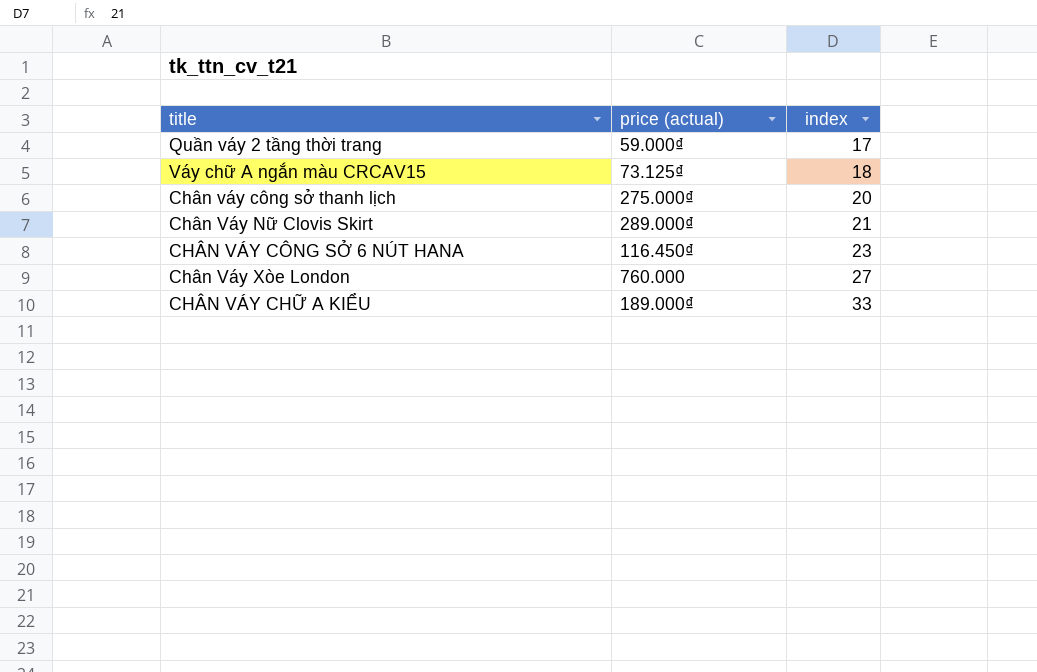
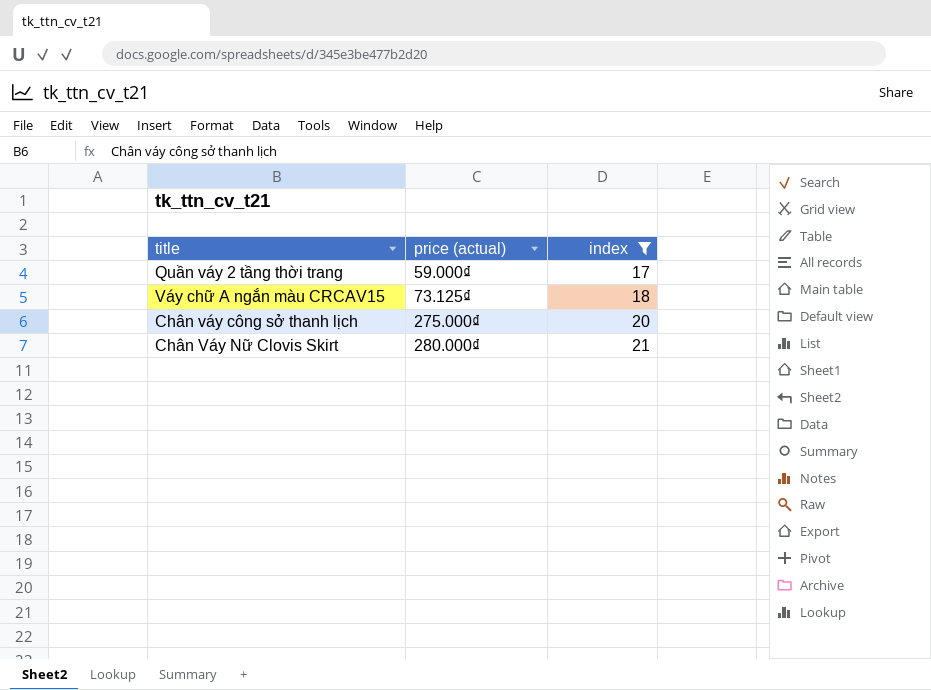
filter: none -> index <= 21
Chân Váy Nữ Clovis Skirt | price (actual): 289.000₫ -> 280.000₫

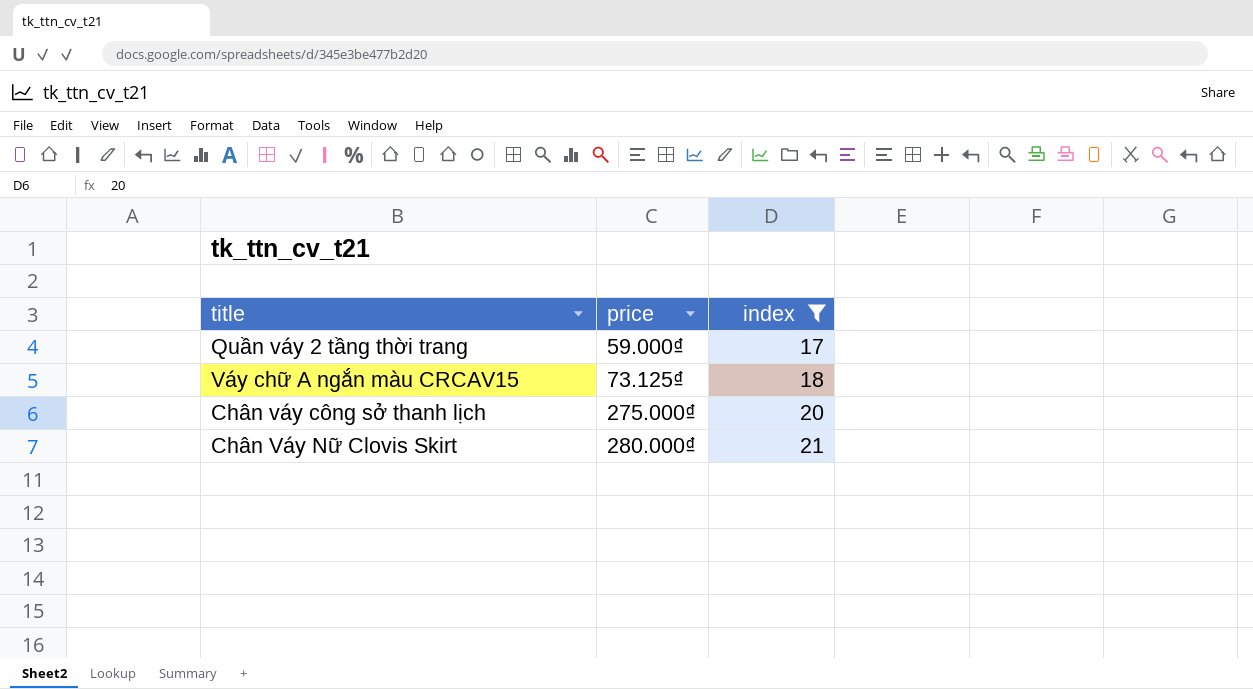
column name: price (actual) -> price

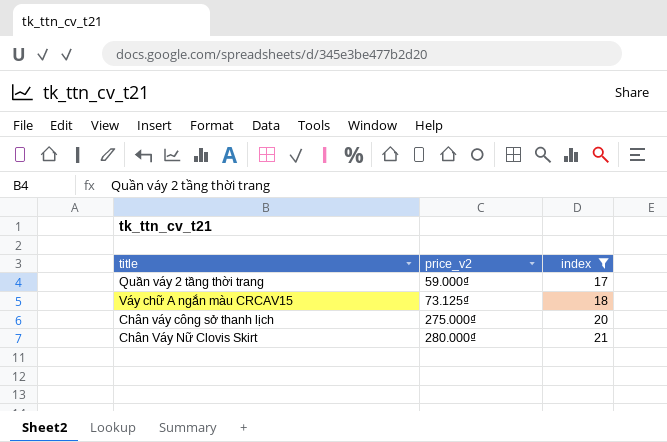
column name: price -> price_v2

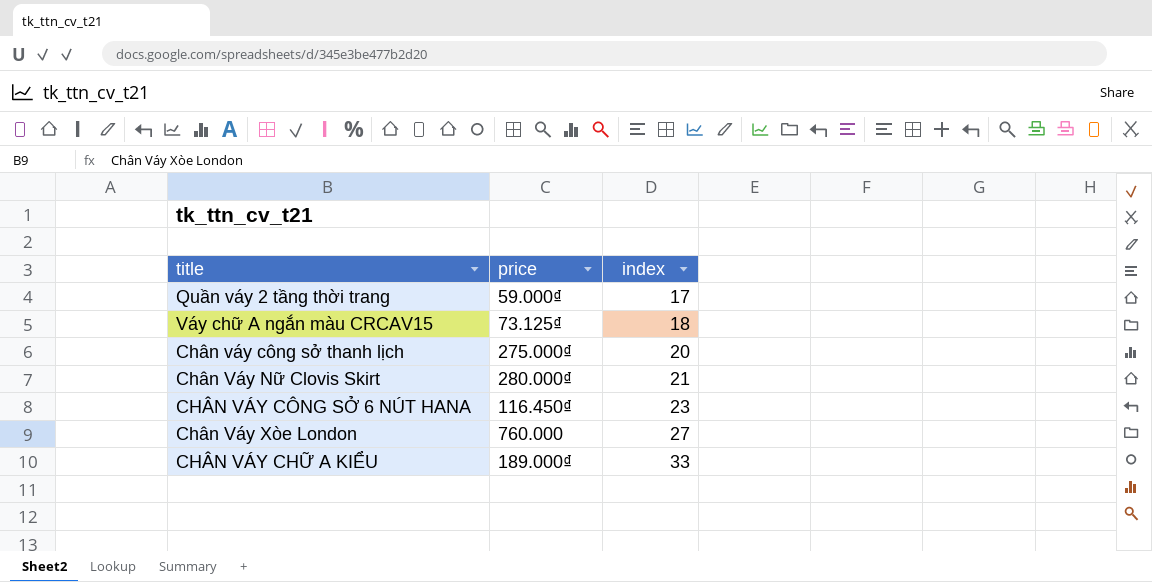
filter: index <= 21 -> none
column name: price_v2 -> price

